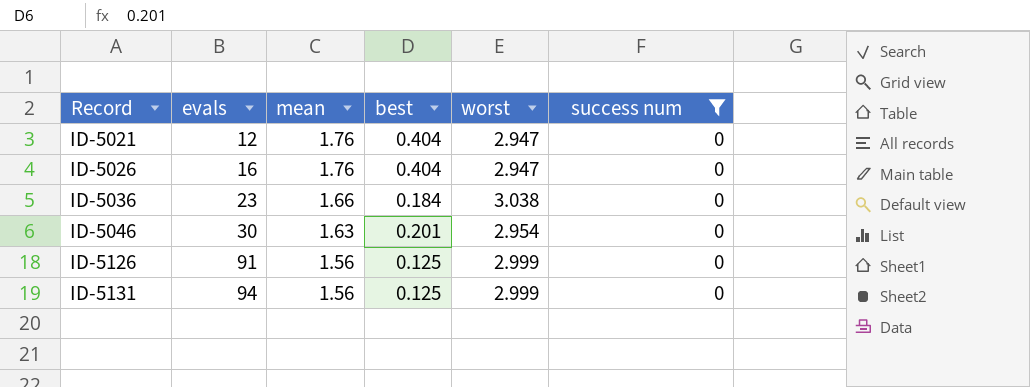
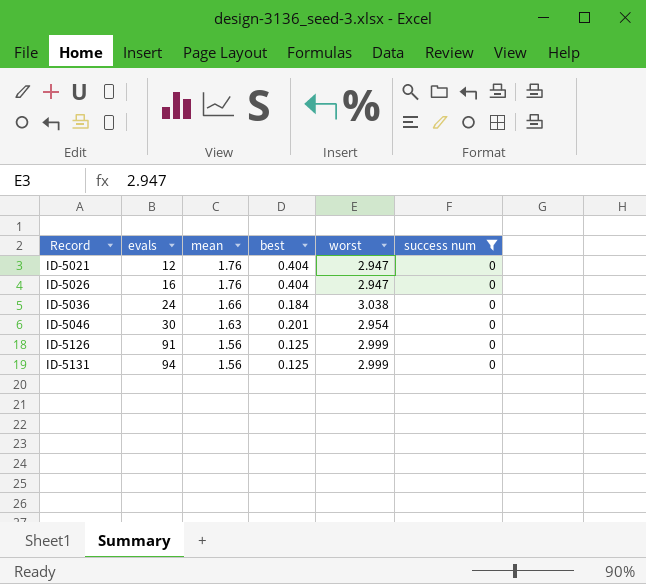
ID-5036 | evals: 23 -> 24

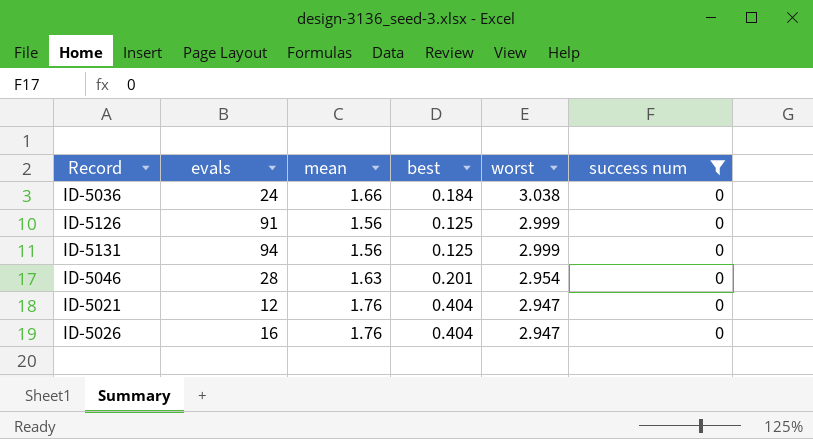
row order: Record ascending -> worst descending
ID-5046 | evals: 30 -> 28

